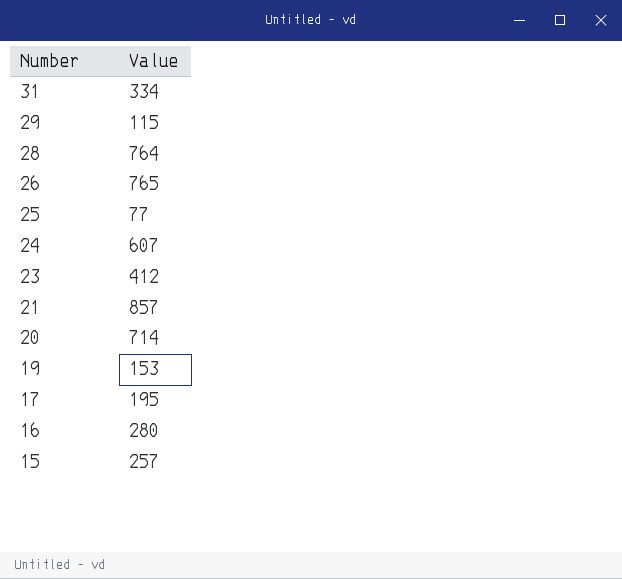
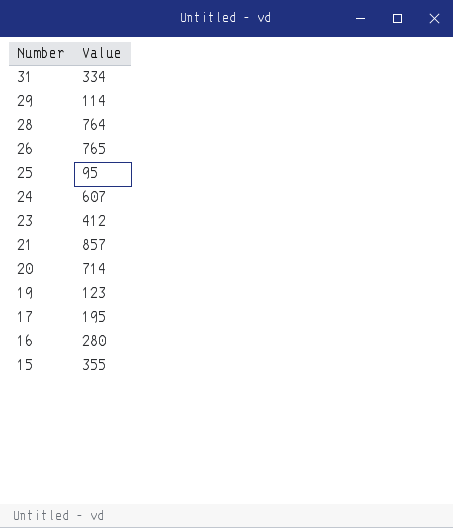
29 | Value: 115 -> 114
25 | Value: 77 -> 95
19 | Value: 153 -> 123
15 | Value: 257 -> 355

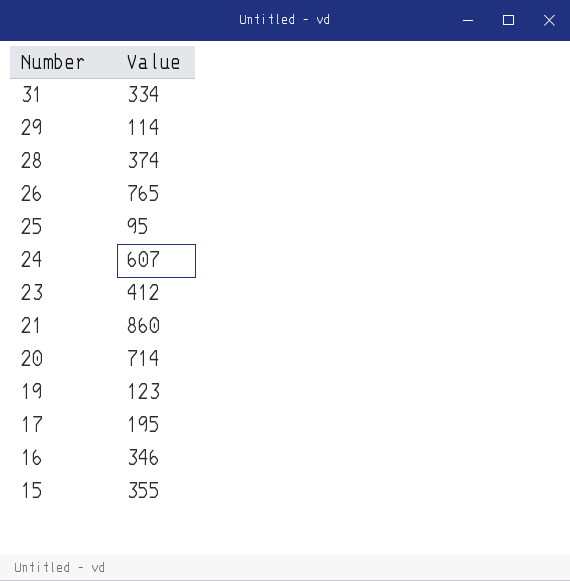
28 | Value: 764 -> 374
21 | Value: 857 -> 860
16 | Value: 280 -> 346

